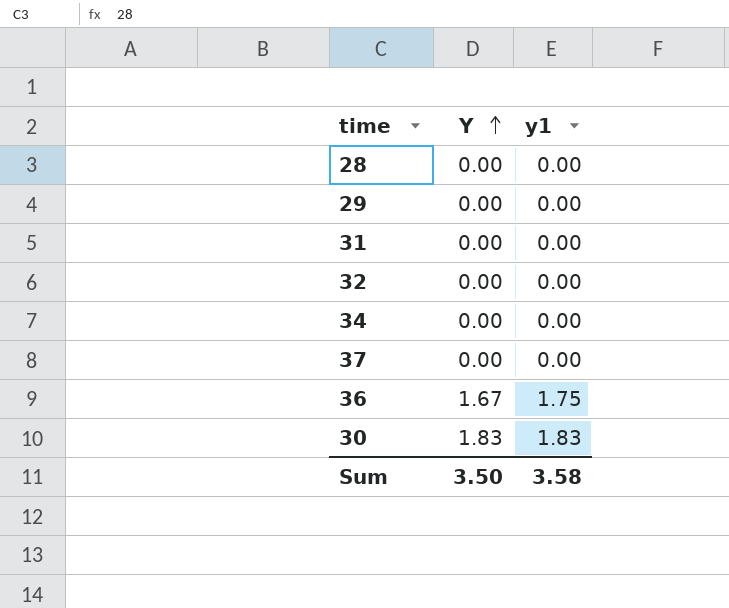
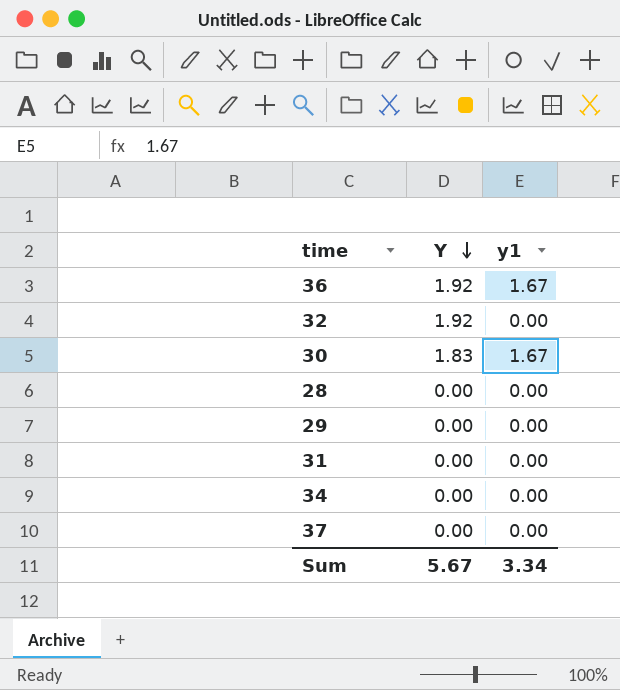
row order: Y ascending -> Y descending
36 | Y: 1.67 -> 1.92
36 | y1: 1.75 -> 1.67
32 | Y: 0.00 -> 1.92
30 | y1: 1.83 -> 1.67
Sum | Y: 3.50 -> 5.67
Sum | y1: 3.58 -> 3.34

